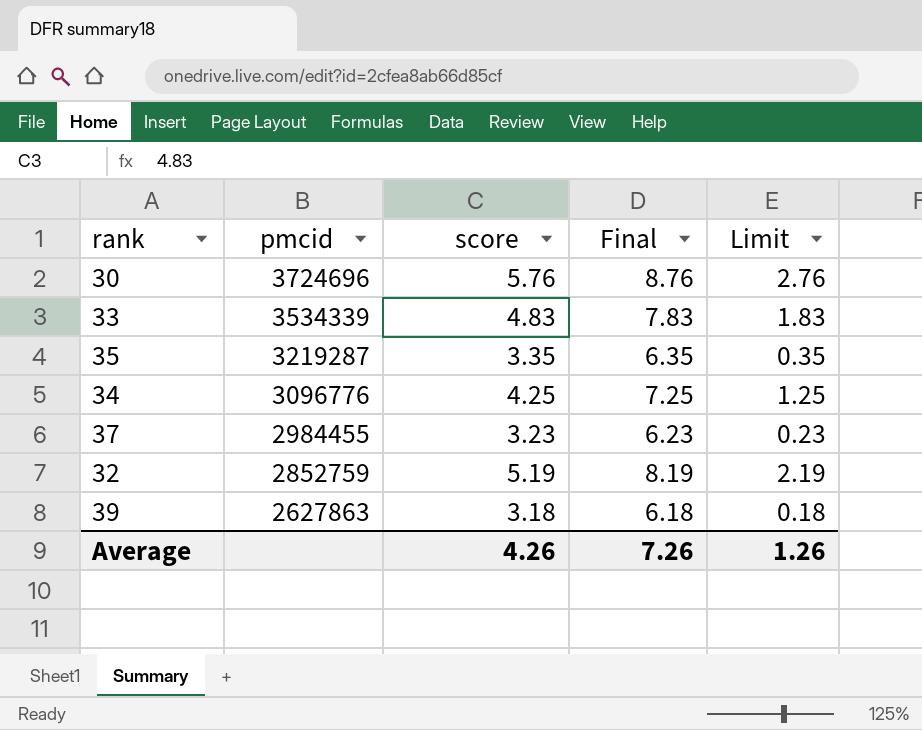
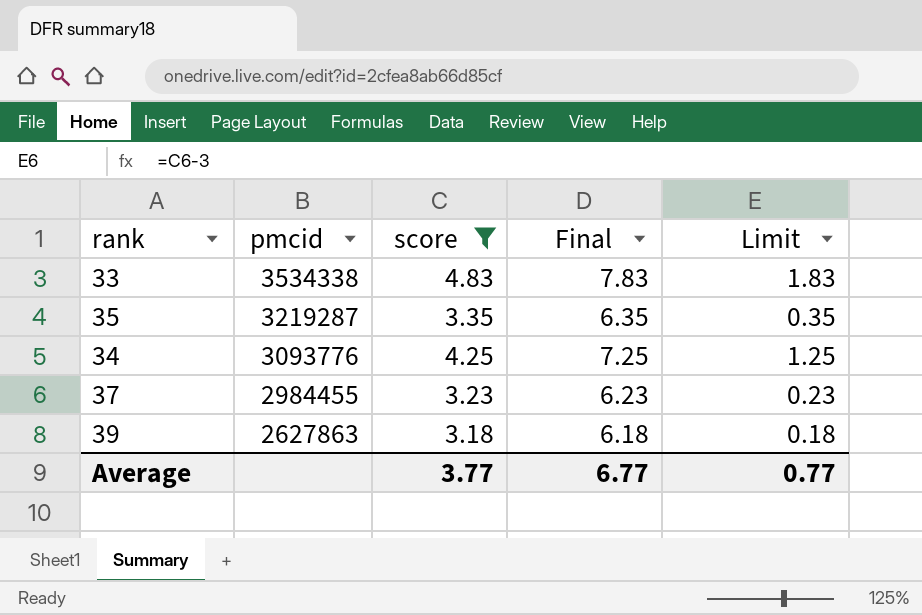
filter: none -> score <= 4.83
33 | pmcid: 3534339 -> 3534338
34 | pmcid: 3096776 -> 3093776
Average | score: 4.26 -> 3.77
Average | Final: 7.26 -> 6.77
Average | Limit: 1.26 -> 0.77

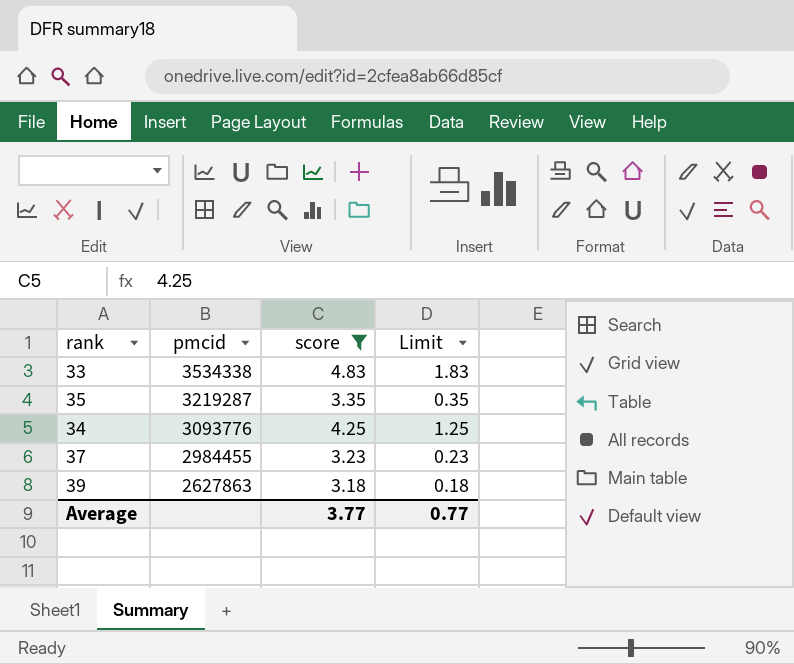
column Final | formula: [score] + 3 -> none

